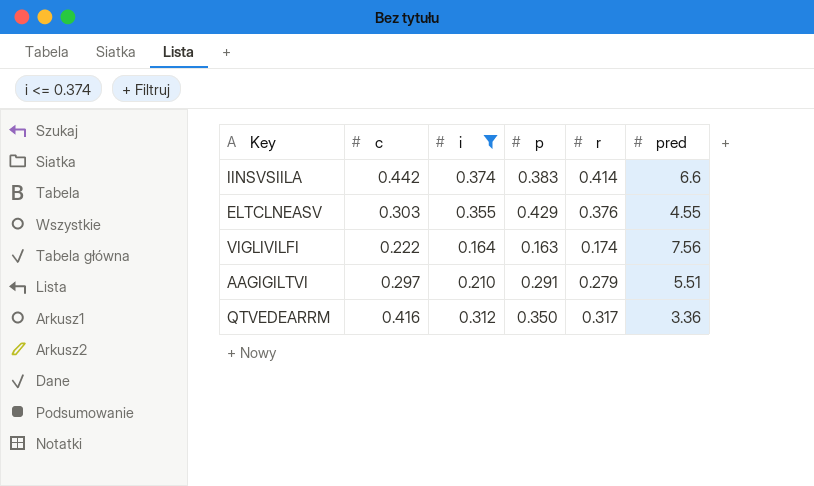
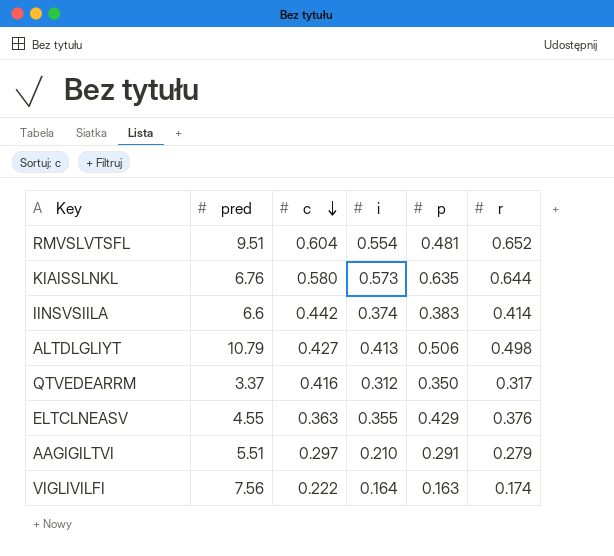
filter: i <= 0.374 -> none
row order: none -> c descending
column pred | position: 6 -> 2
QTVEDEARRM | pred: 3.36 -> 3.37
ELTCLNEASV | c: 0.303 -> 0.363

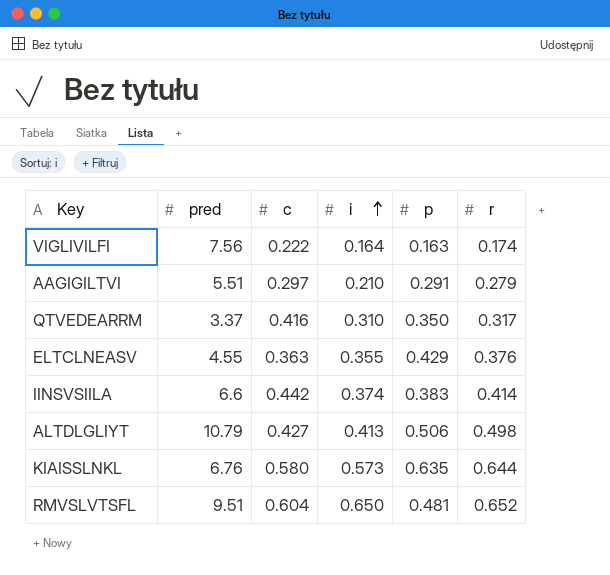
row order: c descending -> i ascending
QTVEDEARRM | i: 0.312 -> 0.310
RMVSLVTSFL | i: 0.554 -> 0.650

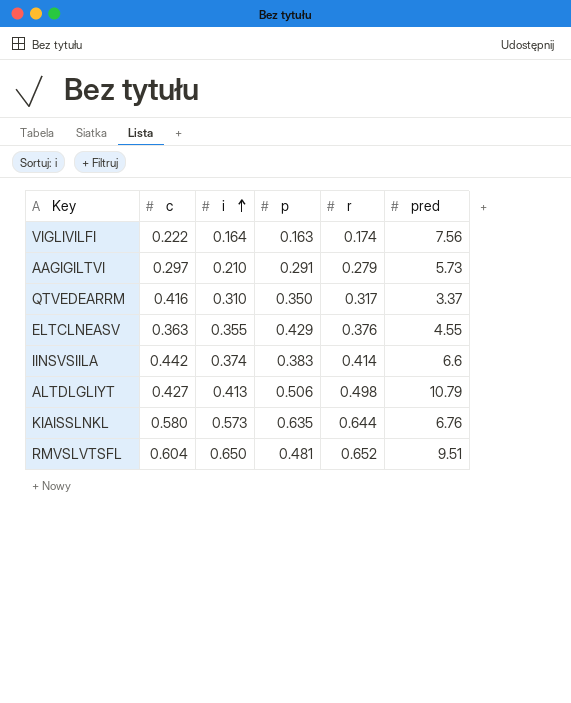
column pred | position: 2 -> 6
AAGIGILTVI | pred: 5.51 -> 5.73

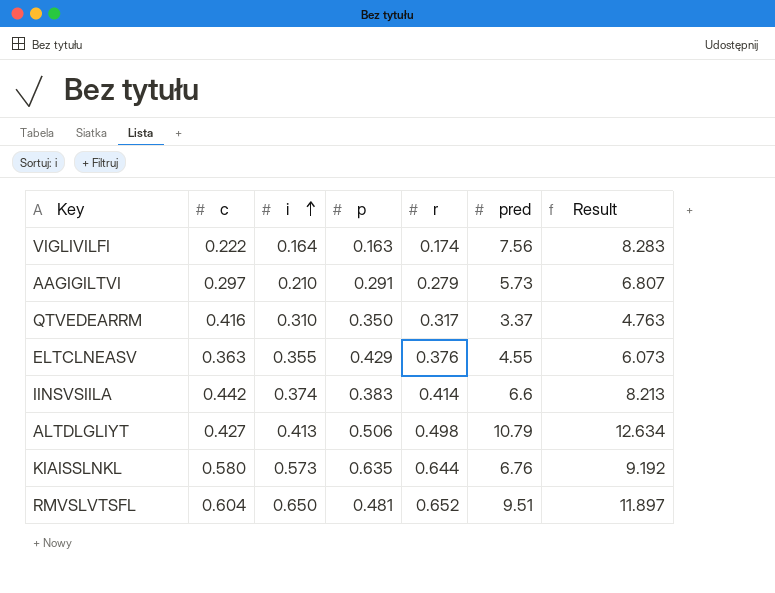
column Result | formula: none -> [c] + [i] + [p] + [r] + [pred]

